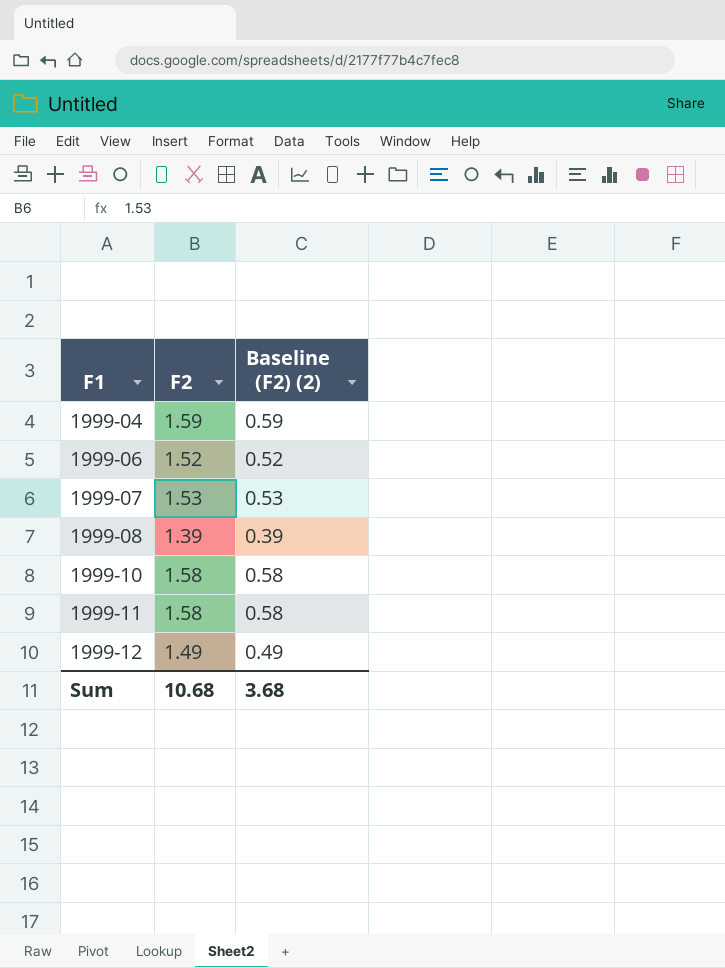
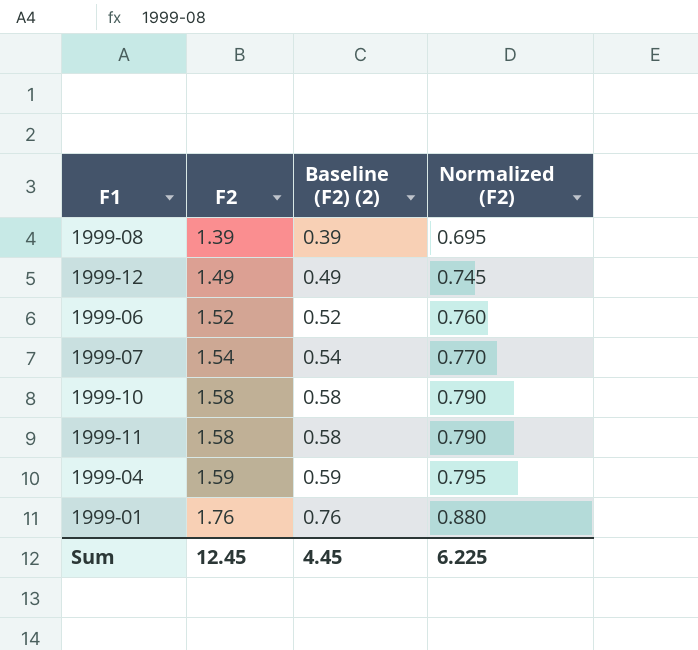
row order: F1 ascending -> F2 ascending
column Normalized (F2) | formula: none -> [F2] * 0.5
1999-07 | F2: 1.53 -> 1.54
1999-07 | Baseline (F2) (2): 0.53 -> 0.54
row 1999-01: none -> 1.76 | 0.76 | 0.880
Sum | F2: 10.68 -> 12.45
Sum | Baseline (F2) (2): 3.68 -> 4.45

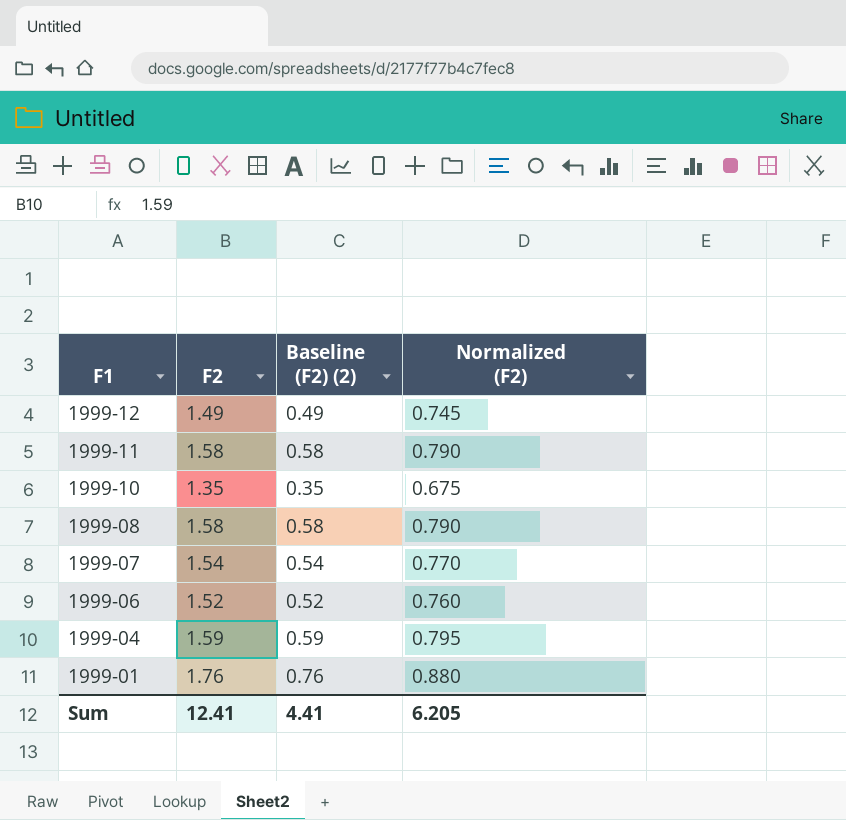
row order: F2 ascending -> F1 descending
1999-10 | F2: 1.58 -> 1.35
1999-10 | Baseline (F2) (2): 0.58 -> 0.35
1999-10 | Normalized (F2): 0.790 -> 0.675
1999-08 | F2: 1.39 -> 1.58
1999-08 | Baseline (F2) (2): 0.39 -> 0.58
1999-08 | Normalized (F2): 0.695 -> 0.790
Sum | F2: 12.45 -> 12.41
Sum | Baseline (F2) (2): 4.45 -> 4.41
Sum | Normalized (F2): 6.225 -> 6.205

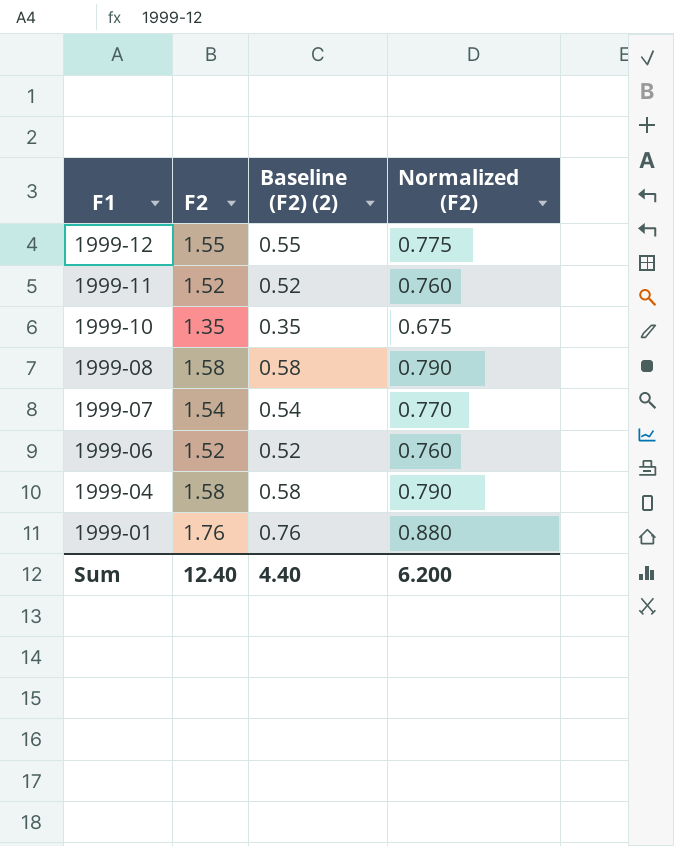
1999-12 | F2: 1.49 -> 1.55
1999-12 | Baseline (F2) (2): 0.49 -> 0.55
1999-12 | Normalized (F2): 0.745 -> 0.775
1999-11 | F2: 1.58 -> 1.52
1999-11 | Baseline (F2) (2): 0.58 -> 0.52
1999-11 | Normalized (F2): 0.790 -> 0.760
1999-04 | F2: 1.59 -> 1.58
1999-04 | Baseline (F2) (2): 0.59 -> 0.58
1999-04 | Normalized (F2): 0.795 -> 0.790
Sum | F2: 12.41 -> 12.40
Sum | Baseline (F2) (2): 4.41 -> 4.40
Sum | Normalized (F2): 6.205 -> 6.200

